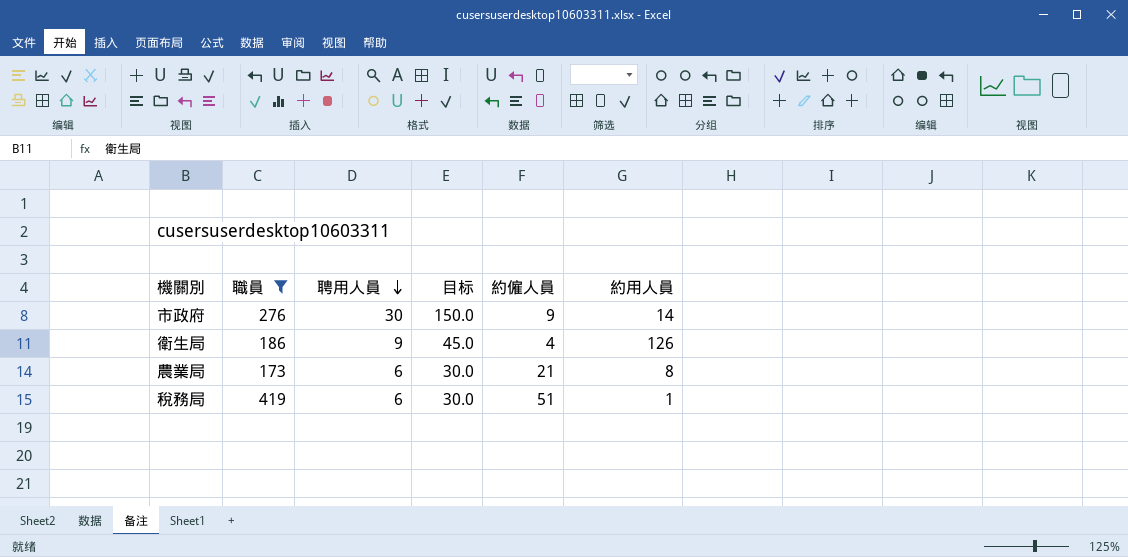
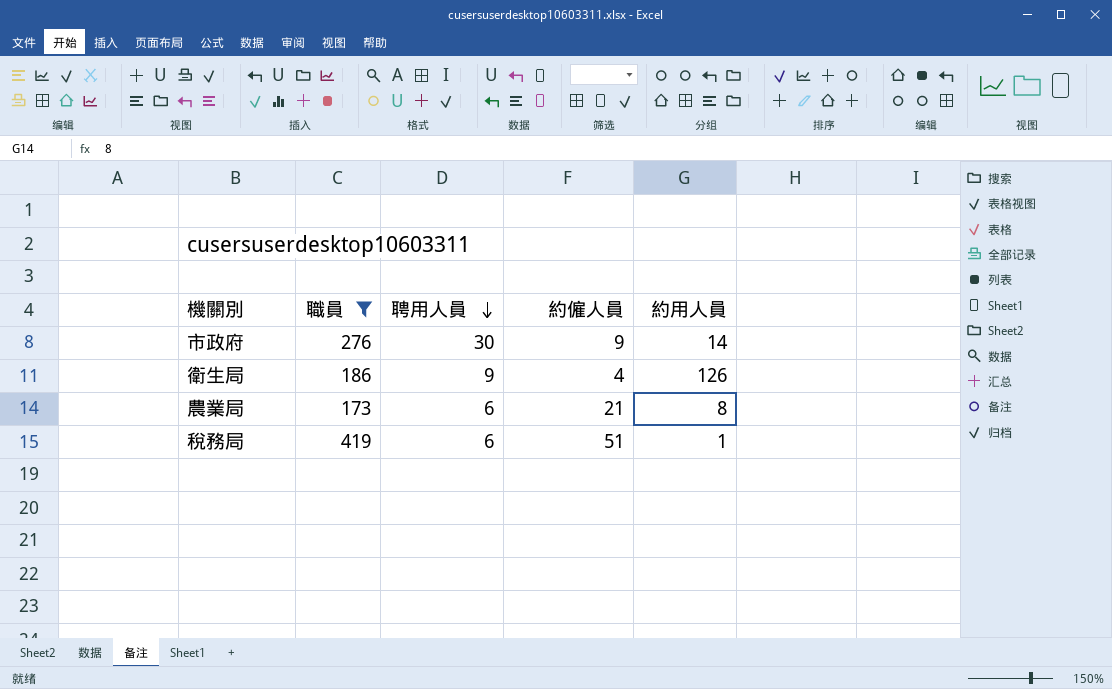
column 目标 | formula: [聘用人員] * 5 -> none

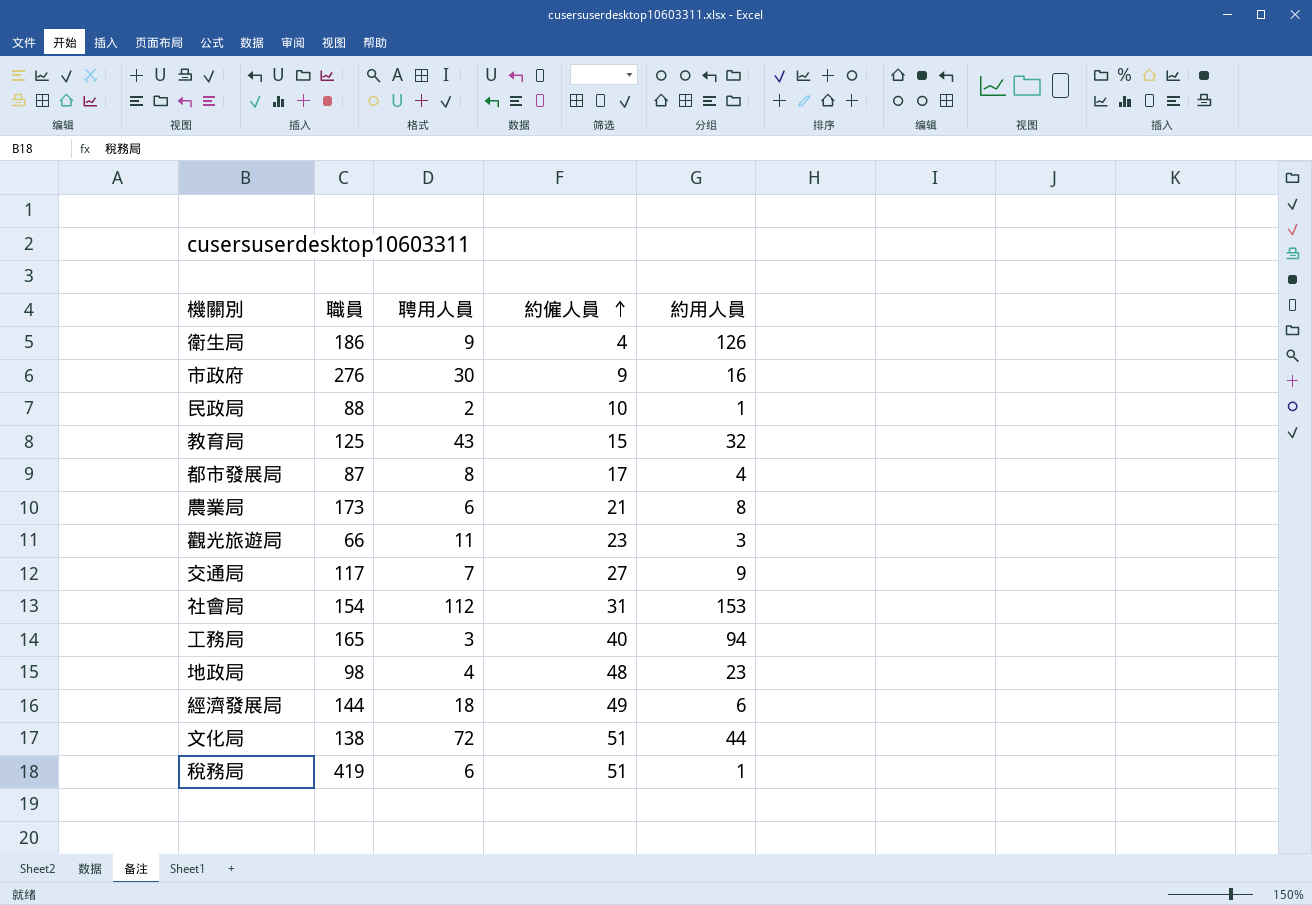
filter: 職員 >= 173 -> none
row order: 聘用人員 descending -> 約僱人員 ascending
市政府 | 約用人員: 14 -> 16

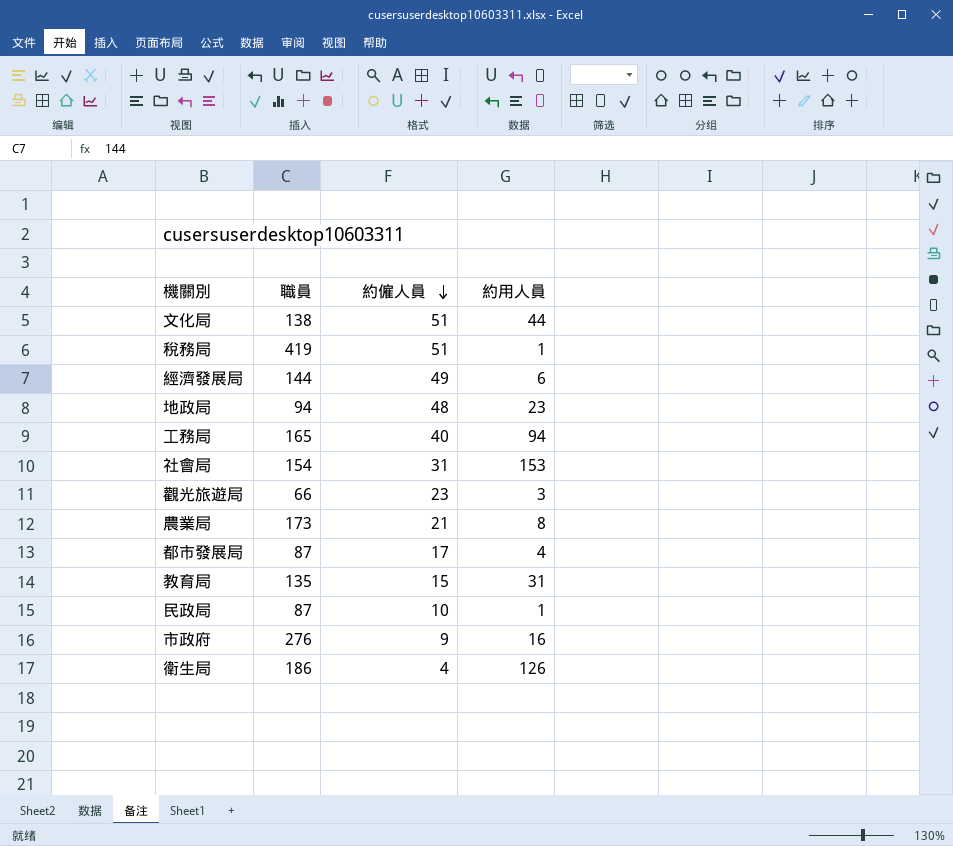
row order: 約僱人員 ascending -> 約僱人員 descending
column 聘用人員 | position: 3 -> none
row 交通局: 117 | 7 | 27 | 9 -> none
地政局 | 職員: 98 -> 94
教育局 | 職員: 125 -> 135
教育局 | 約用人員: 32 -> 31
民政局 | 職員: 88 -> 87

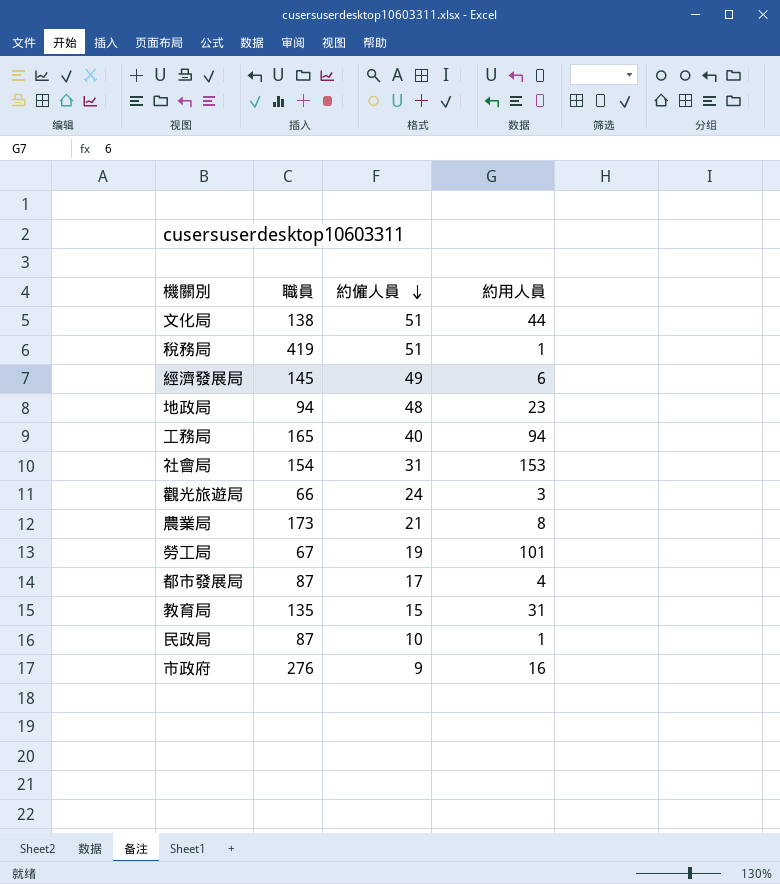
row 衛生局: 186 | 4 | 126 -> none
經濟發展局 | 職員: 144 -> 145
觀光旅遊局 | 約僱人員: 23 -> 24
row 勞工局: none -> 67 | 19 | 101

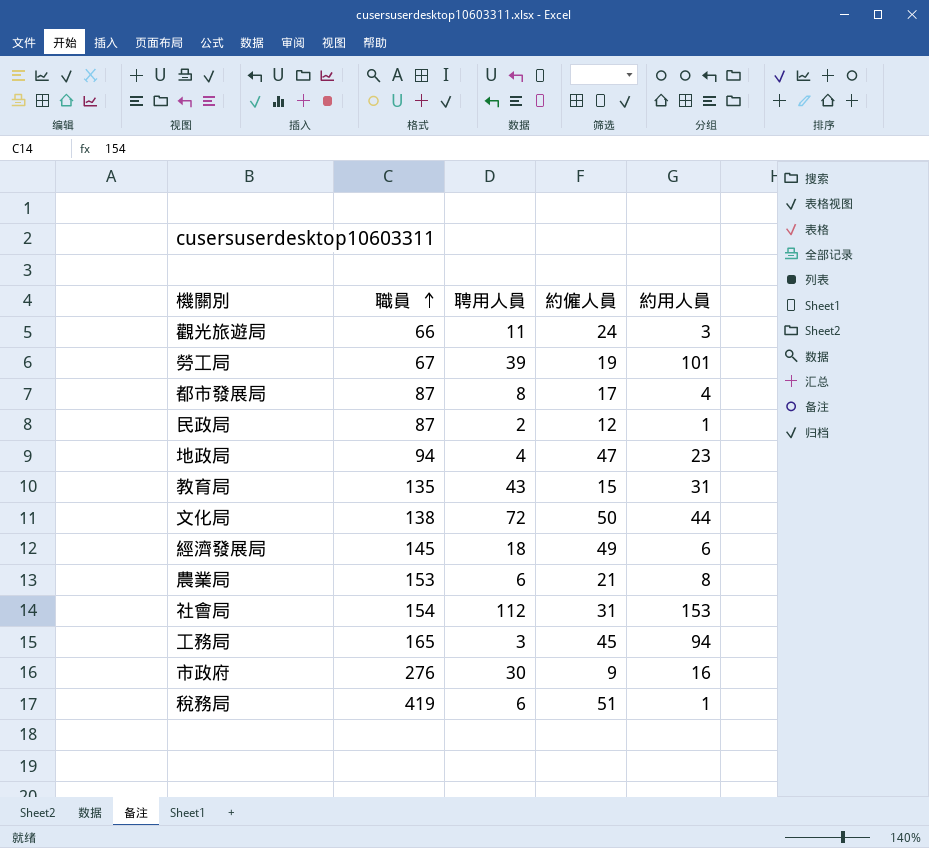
row order: 約僱人員 descending -> 職員 ascending
column 聘用人員 | position: none -> 3
民政局 | 約僱人員: 10 -> 12
地政局 | 約僱人員: 48 -> 47
文化局 | 約僱人員: 51 -> 50
農業局 | 職員: 173 -> 153
工務局 | 約僱人員: 40 -> 45

